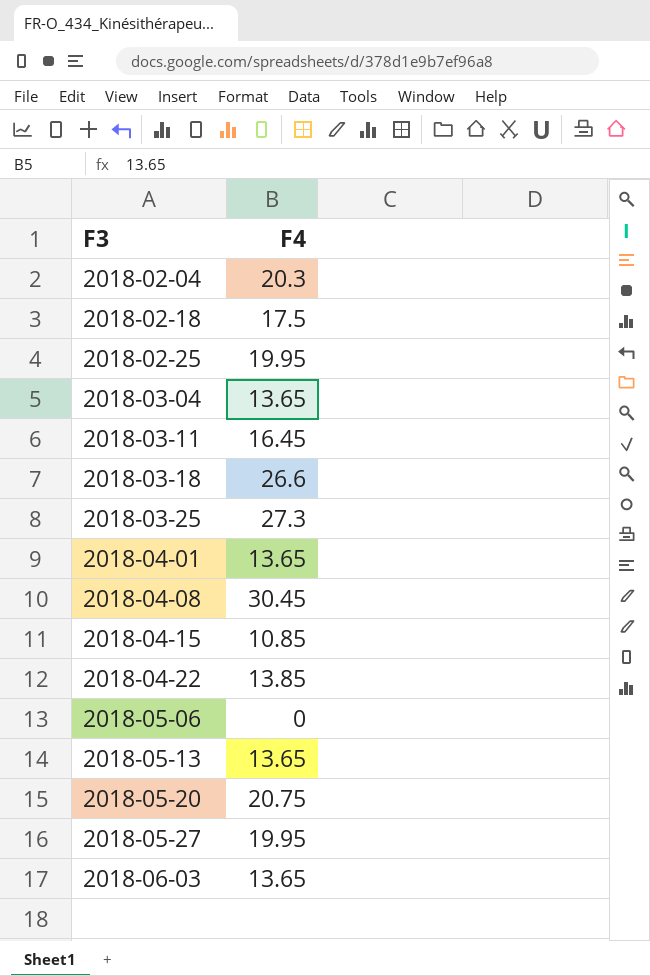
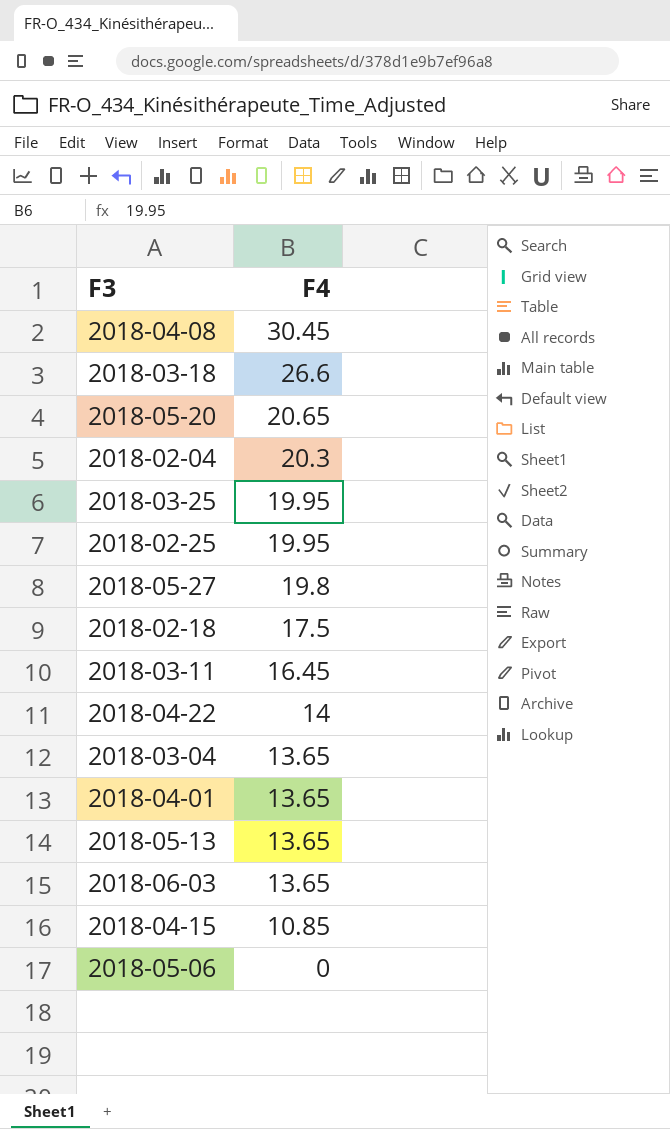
row order: F3 ascending -> F4 descending
2018-05-20 | F4: 20.75 -> 20.65
2018-03-25 | F4: 27.3 -> 19.95
2018-05-27 | F4: 19.95 -> 19.8
2018-04-22 | F4: 13.85 -> 14

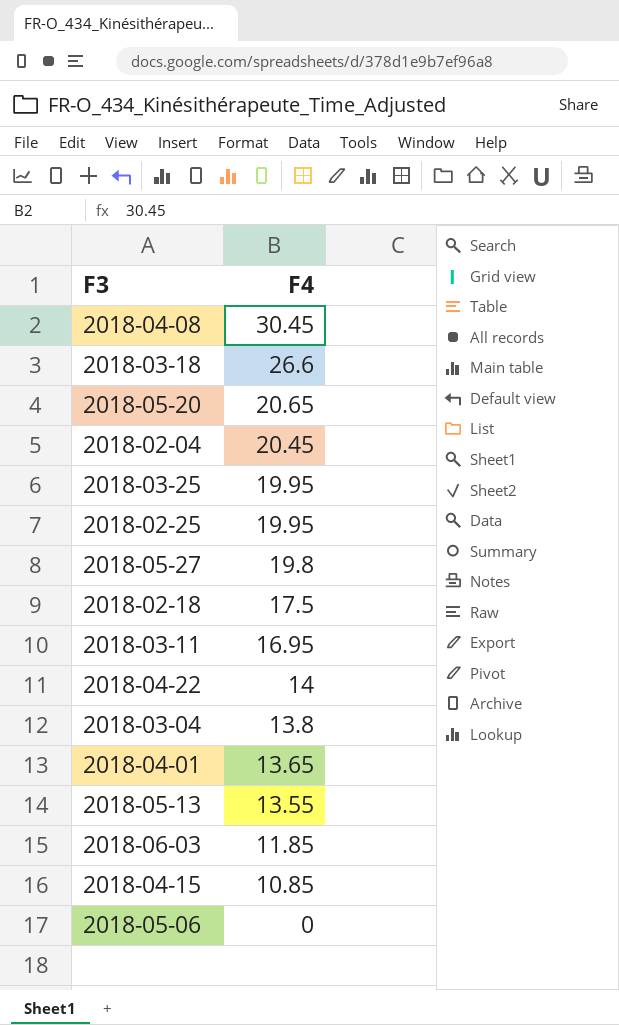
2018-02-04 | F4: 20.3 -> 20.45
2018-03-11 | F4: 16.45 -> 16.95
2018-03-04 | F4: 13.65 -> 13.8
2018-05-13 | F4: 13.65 -> 13.55
2018-06-03 | F4: 13.65 -> 11.85

